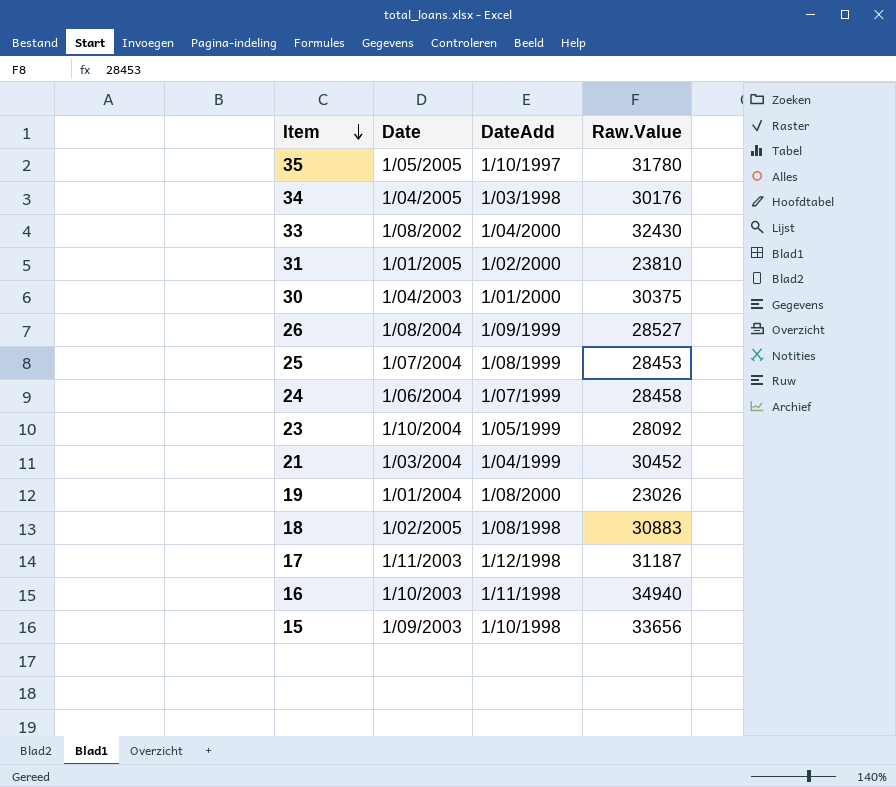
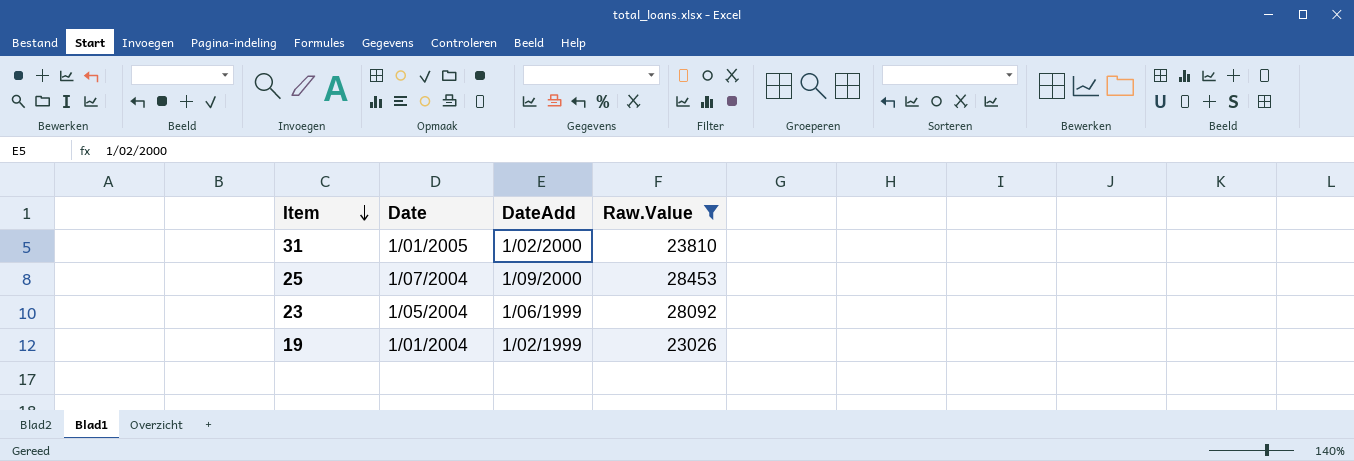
filter: none -> Raw.Value <= 28453
25 | DateAdd: 1/08/1999 -> 1/09/2000
23 | Date: 1/10/2004 -> 1/05/2004
23 | DateAdd: 1/05/1999 -> 1/06/1999
19 | DateAdd: 1/08/2000 -> 1/02/1999

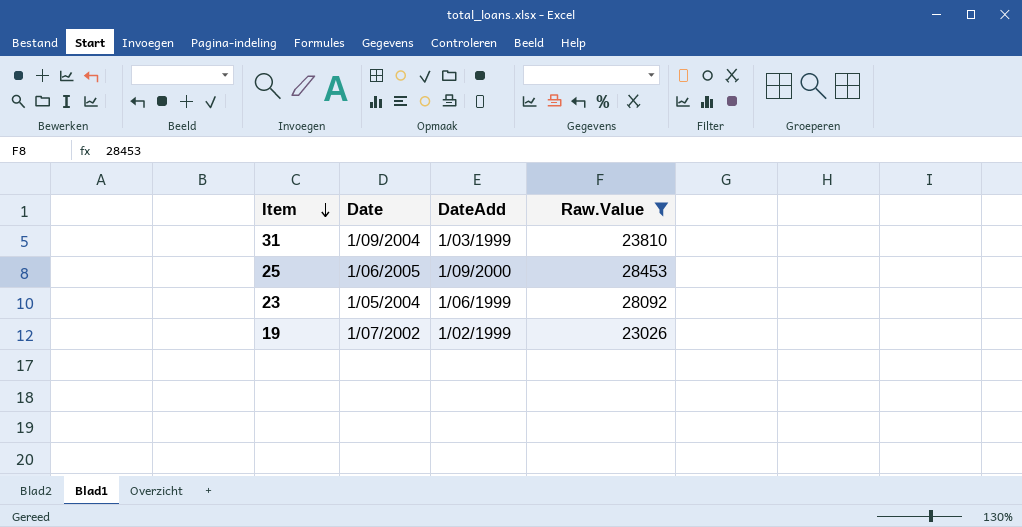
31 | Date: 1/01/2005 -> 1/09/2004
31 | DateAdd: 1/02/2000 -> 1/03/1999
25 | Date: 1/07/2004 -> 1/06/2005
19 | Date: 1/01/2004 -> 1/07/2002

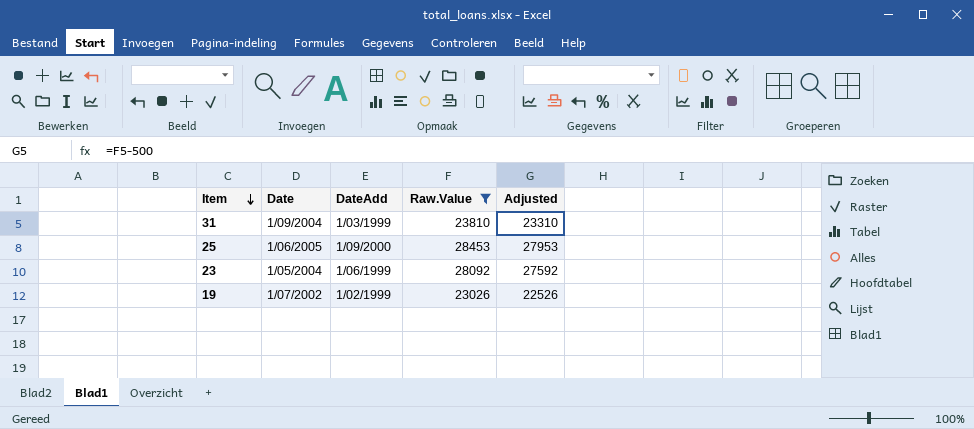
column Adjusted | formula: none -> [Raw.Value] - 500

